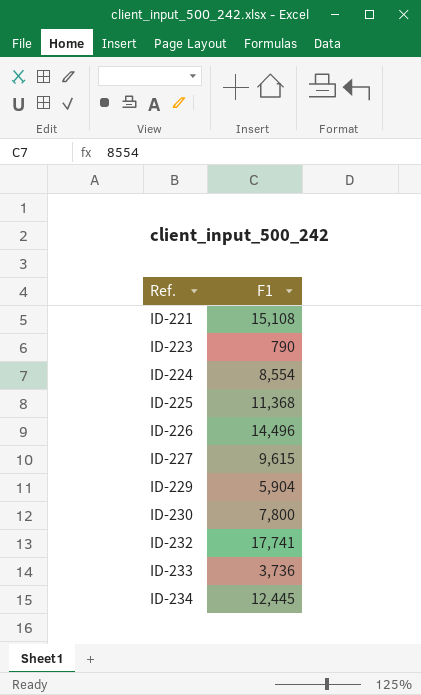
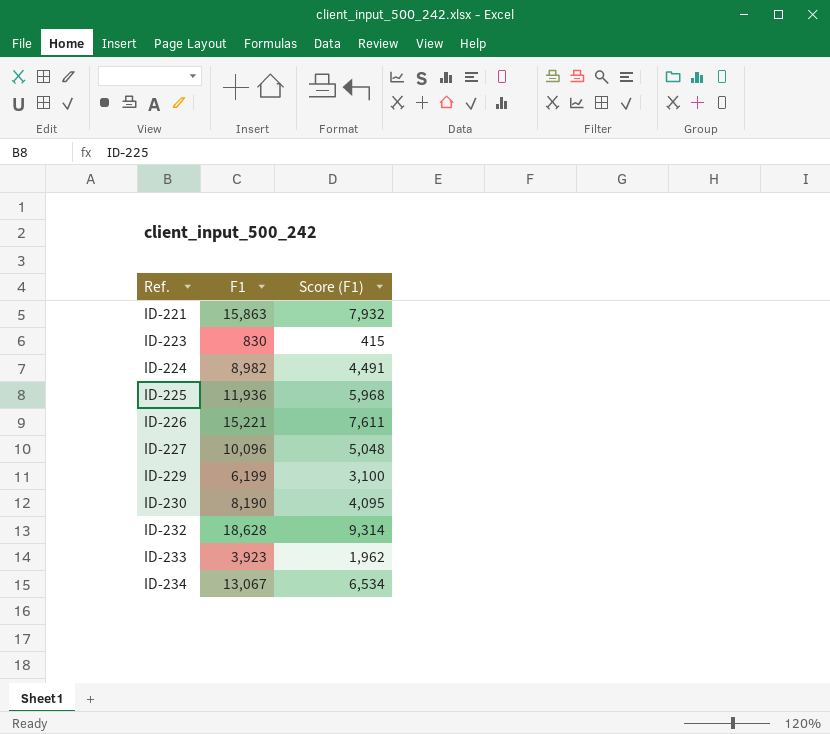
column Score (F1) | formula: none -> [F1] * 0.5
ID-221 | F1: 15,108 -> 15,863
ID-223 | F1: 790 -> 830
ID-224 | F1: 8,554 -> 8,982
ID-225 | F1: 11,368 -> 11,936
ID-226 | F1: 14,496 -> 15,221
ID-227 | F1: 9,615 -> 10,096
ID-229 | F1: 5,904 -> 6,199
ID-230 | F1: 7,800 -> 8,190
ID-232 | F1: 17,741 -> 18,628
ID-233 | F1: 3,736 -> 3,923
ID-234 | F1: 12,445 -> 13,067

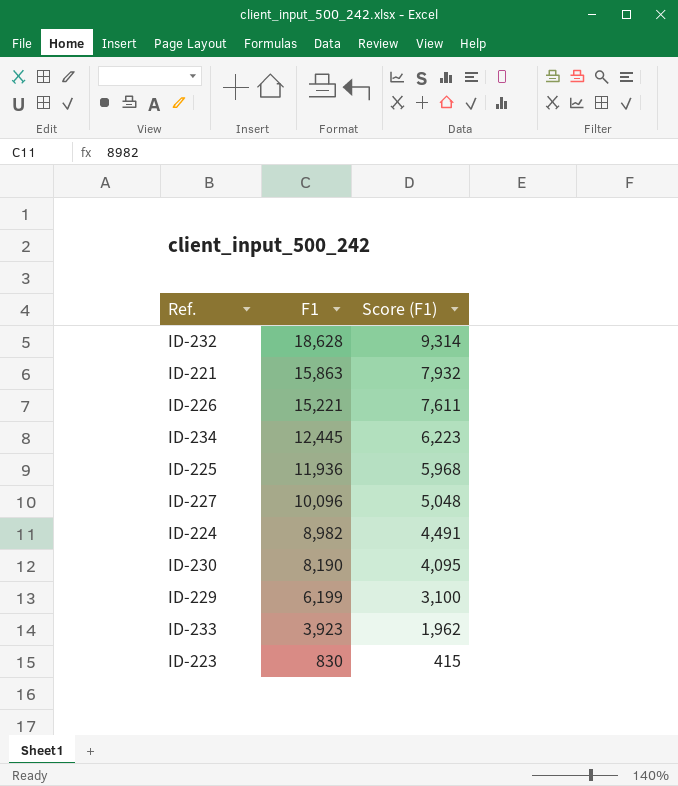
row order: Ref. ascending -> F1 descending
ID-234 | F1: 13,067 -> 12,445
ID-234 | Score (F1): 6,534 -> 6,223

